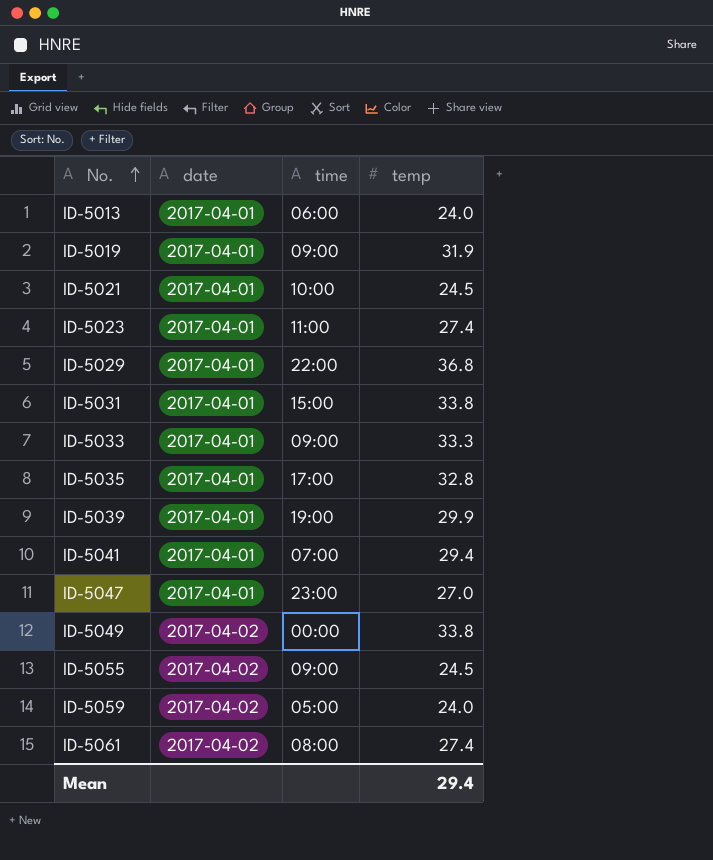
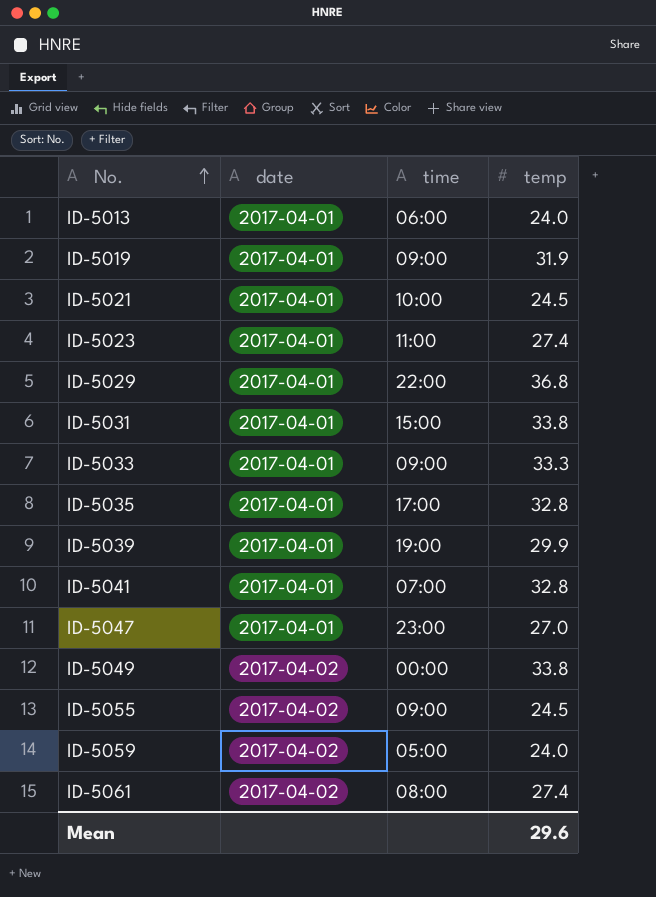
ID-5041 | temp: 29.4 -> 32.8
Mean | temp: 29.4 -> 29.6

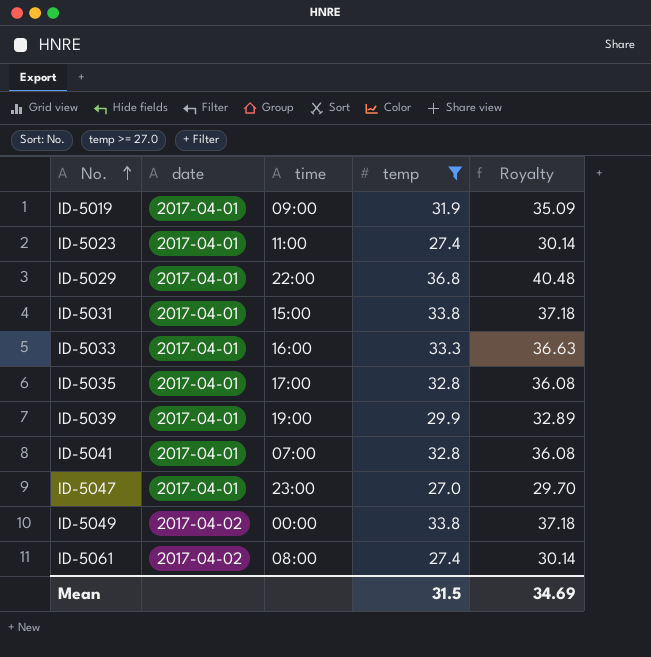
filter: none -> temp >= 27.0
column Royalty | formula: none -> [temp] * 1.1
ID-5033 | time: 09:00 -> 16:00
Mean | temp: 29.6 -> 31.5

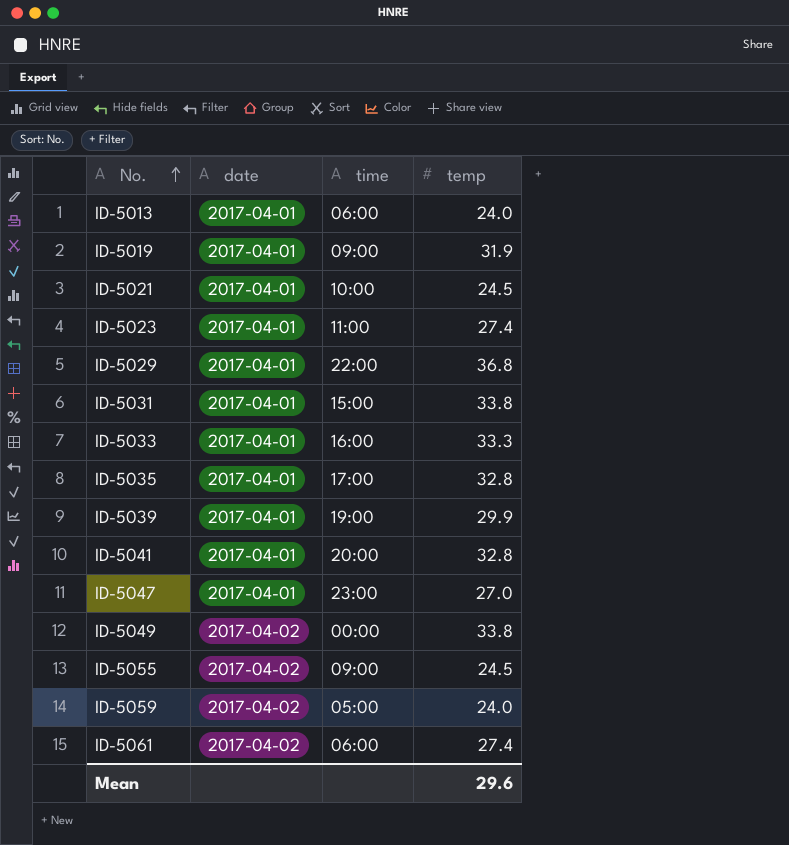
filter: temp >= 27.0 -> none
column Royalty | formula: [temp] * 1.1 -> none
ID-5041 | time: 07:00 -> 20:00
ID-5061 | time: 08:00 -> 06:00
Mean | temp: 31.5 -> 29.6

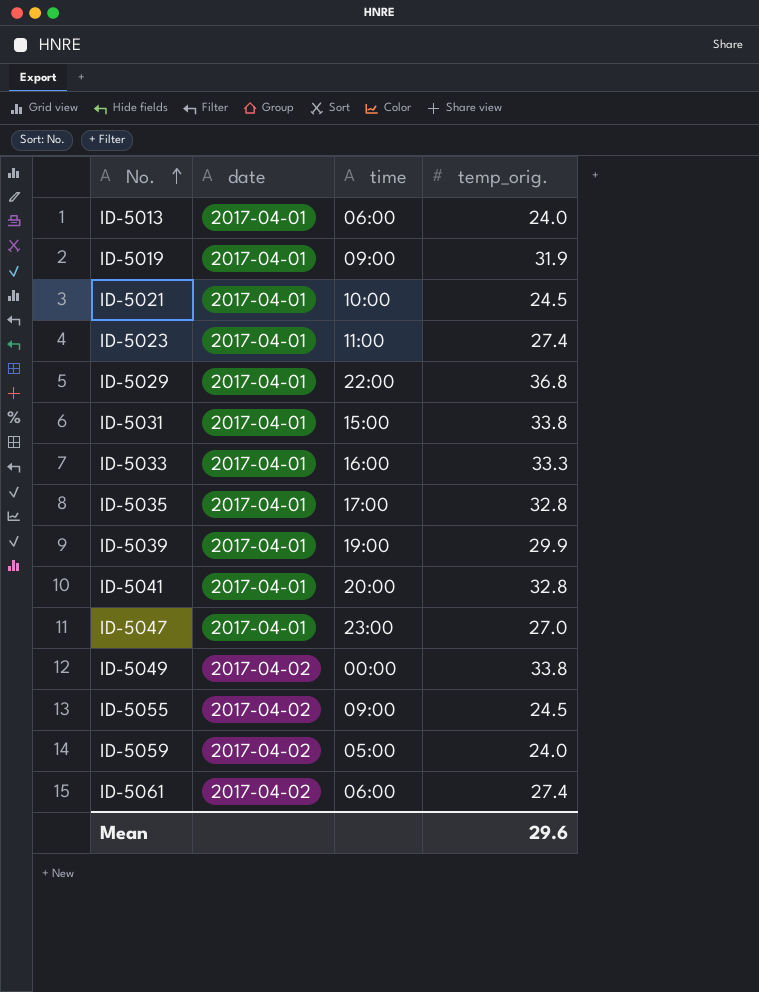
column name: temp -> temp_orig.

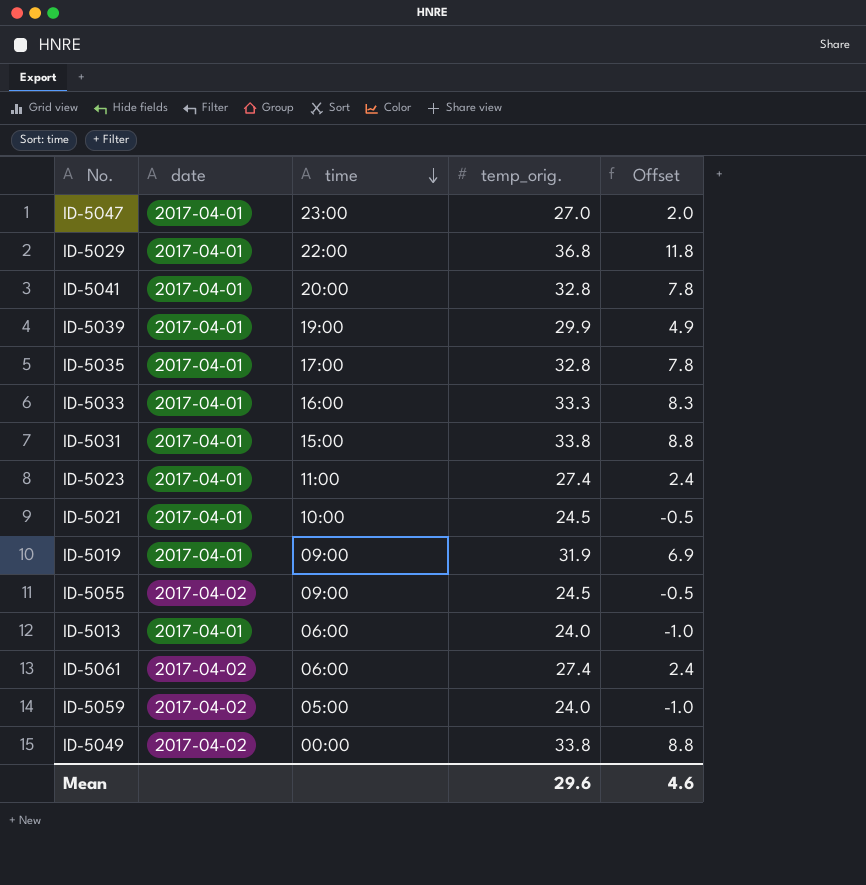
row order: No. ascending -> time descending
column Offset | formula: none -> [temp_orig.] - 25

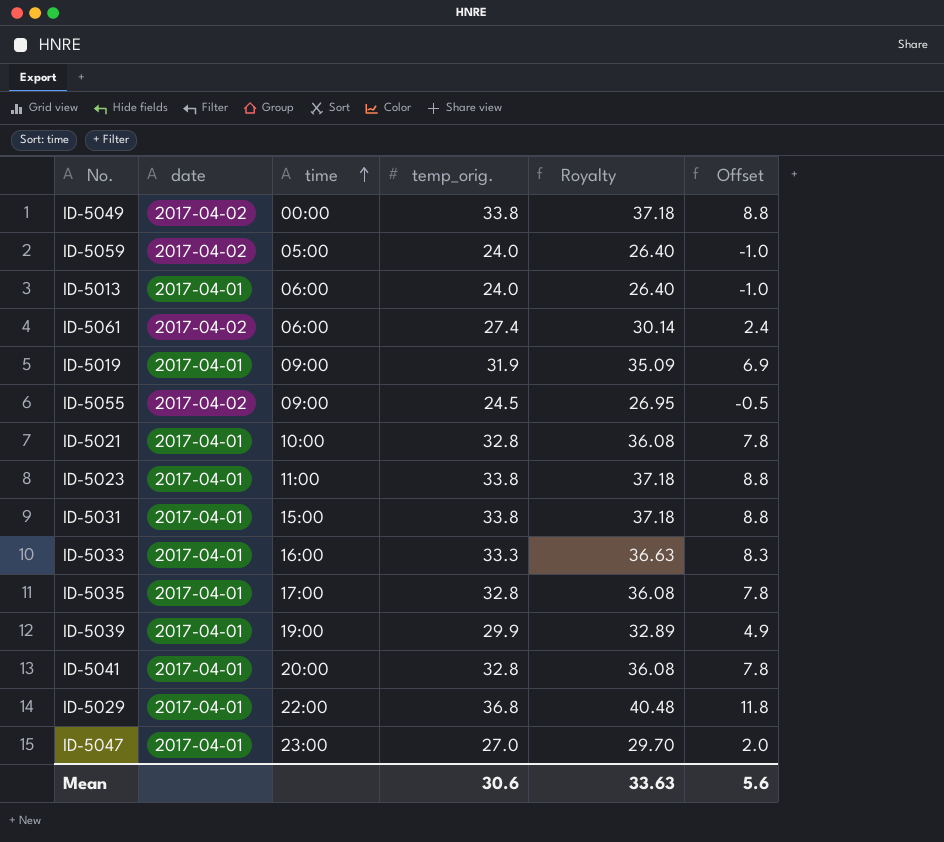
row order: time descending -> time ascending
column Royalty | formula: none -> [temp_orig.] * 1.1
ID-5021 | temp_orig.: 24.5 -> 32.8
ID-5021 | Offset: -0.5 -> 7.8
ID-5023 | temp_orig.: 27.4 -> 33.8
ID-5023 | Offset: 2.4 -> 8.8
Mean | temp_orig.: 29.6 -> 30.6
Mean | Offset: 4.6 -> 5.6

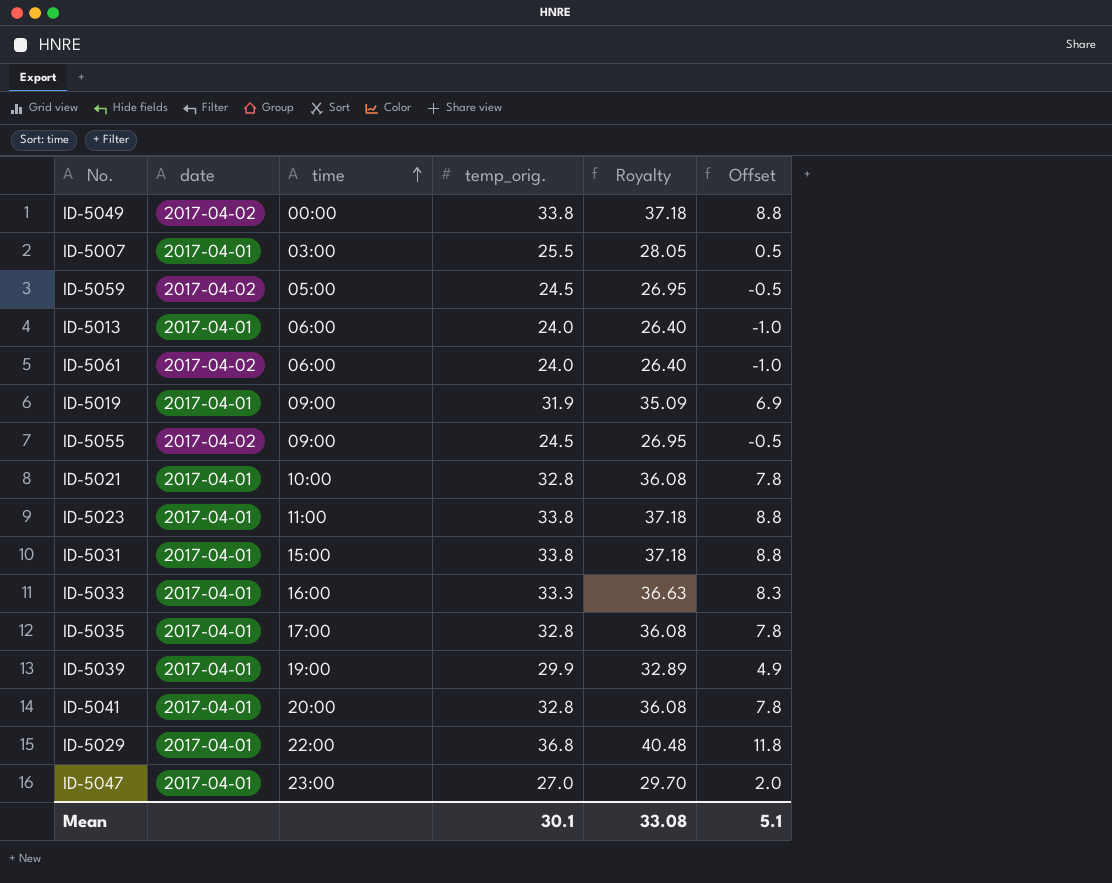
row ID-5007: none -> 2017-04-01 | 03:00 | 25.5 | 28.05 | 0.5
ID-5059 | temp_orig.: 24.0 -> 24.5
ID-5059 | Royalty: 26.40 -> 26.95
ID-5059 | Offset: -1.0 -> -0.5
ID-5061 | temp_orig.: 27.4 -> 24.0
ID-5061 | Royalty: 30.14 -> 26.40
ID-5061 | Offset: 2.4 -> -1.0
Mean | temp_orig.: 30.6 -> 30.1
Mean | Royalty: 33.63 -> 33.08
Mean | Offset: 5.6 -> 5.1

